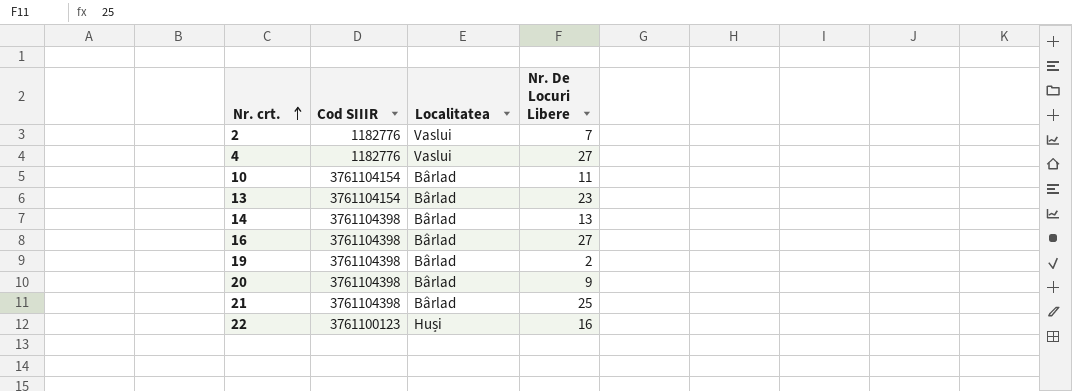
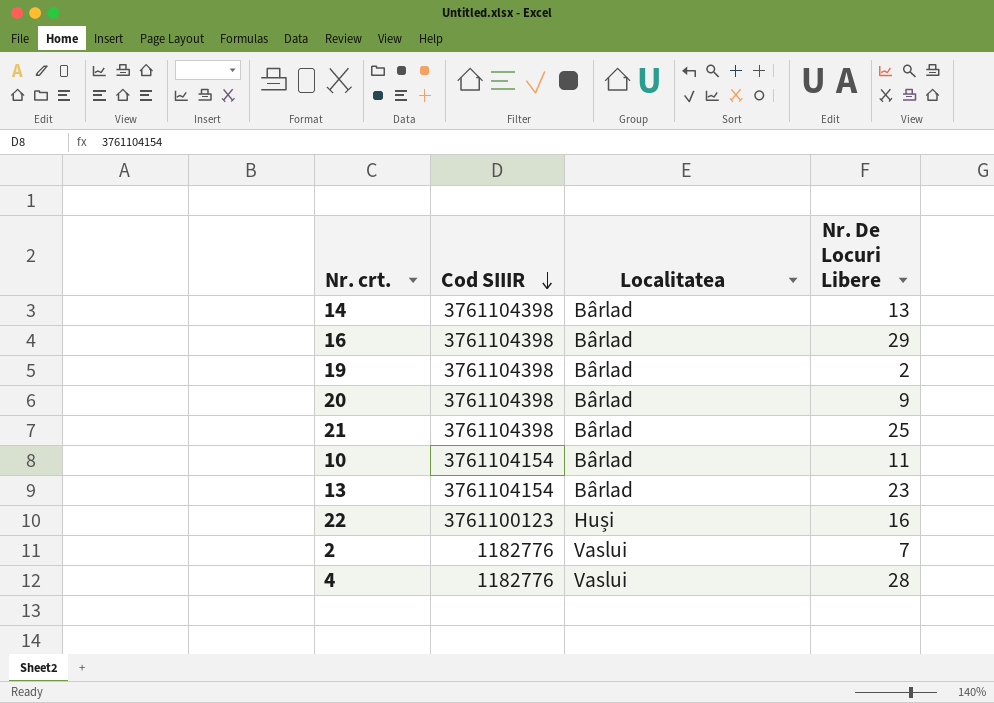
row order: Nr. crt. ascending -> Cod SIIIR descending
16 | Nr. De Locuri Libere: 27 -> 29
4 | Nr. De Locuri Libere: 27 -> 28

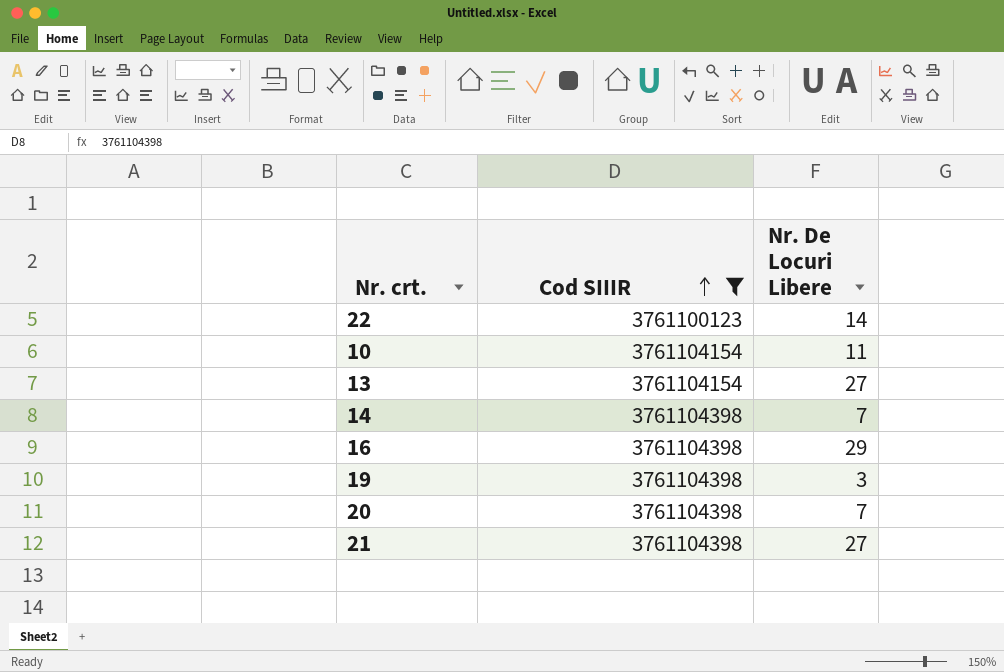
filter: none -> Cod SIIIR != 1182776
row order: Cod SIIIR descending -> Cod SIIIR ascending
column Localitatea | position: 3 -> none
22 | Nr. De Locuri Libere: 16 -> 14
13 | Nr. De Locuri Libere: 23 -> 27
14 | Nr. De Locuri Libere: 13 -> 7
19 | Nr. De Locuri Libere: 2 -> 3
20 | Nr. De Locuri Libere: 9 -> 7
21 | Nr. De Locuri Libere: 25 -> 27

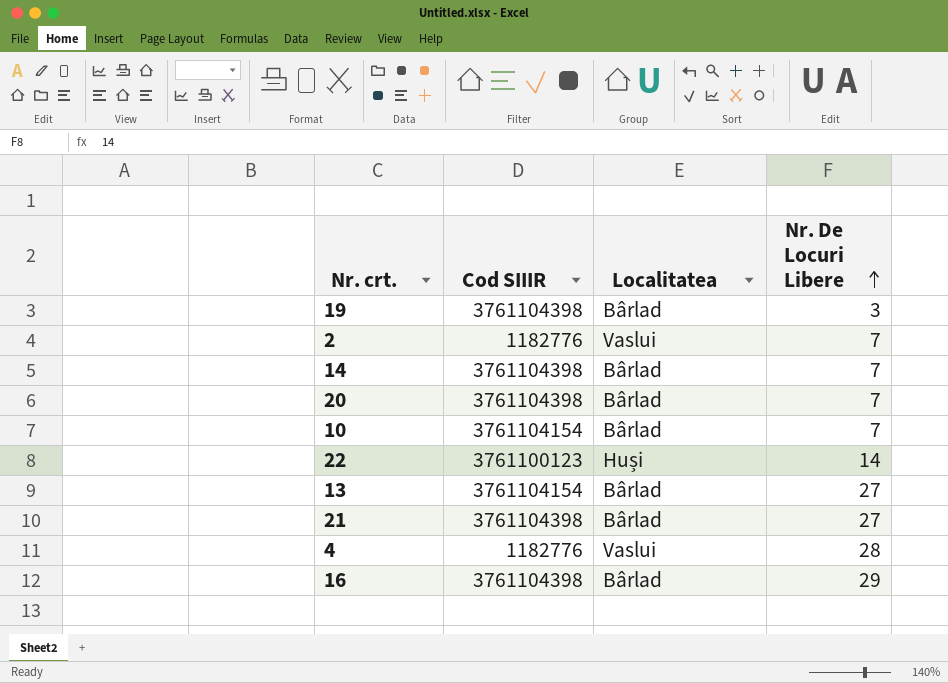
filter: Cod SIIIR != 1182776 -> none
row order: Cod SIIIR ascending -> Nr. De Locuri Libere ascending
column Localitatea | position: none -> 3
10 | Nr. De Locuri Libere: 11 -> 7

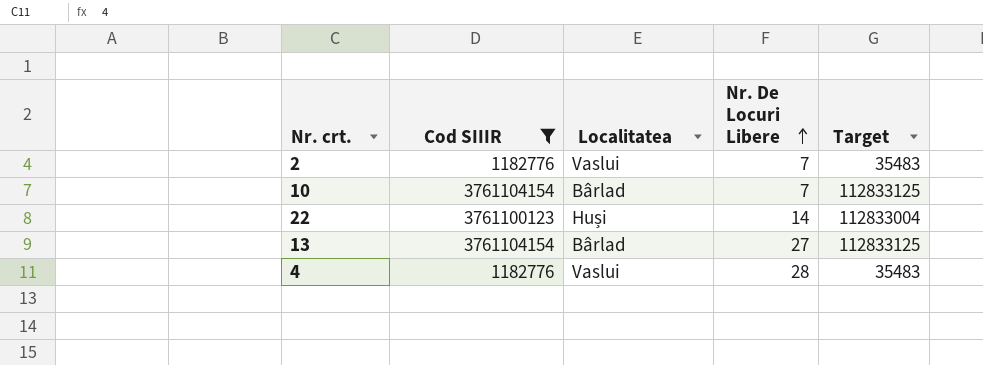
filter: none -> Cod SIIIR != 3761104398
column Target | formula: none -> [Cod SIIIR] * 0.03

